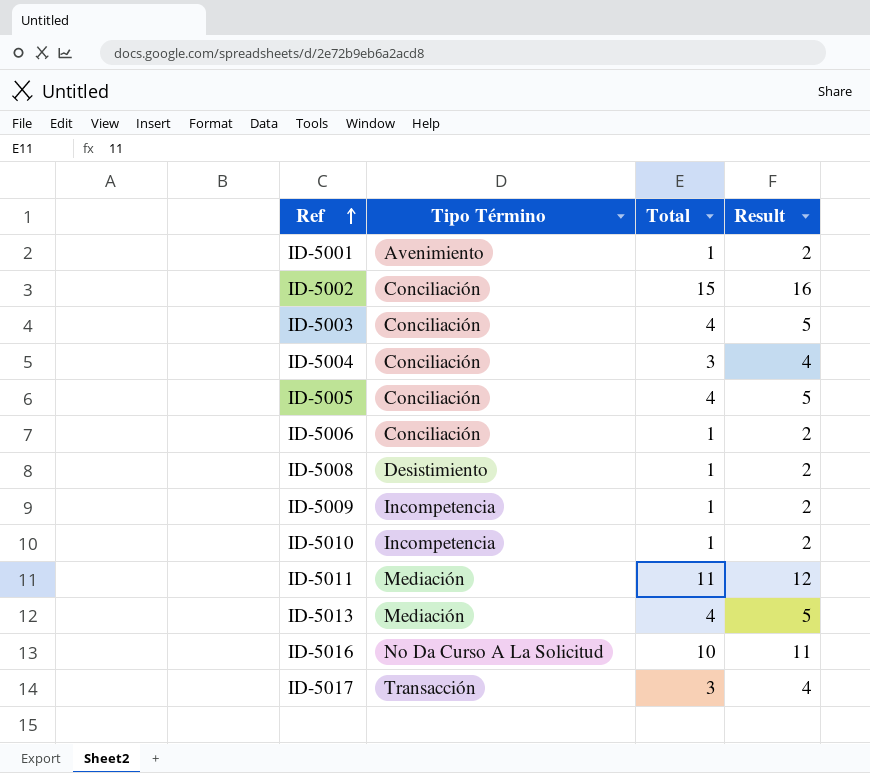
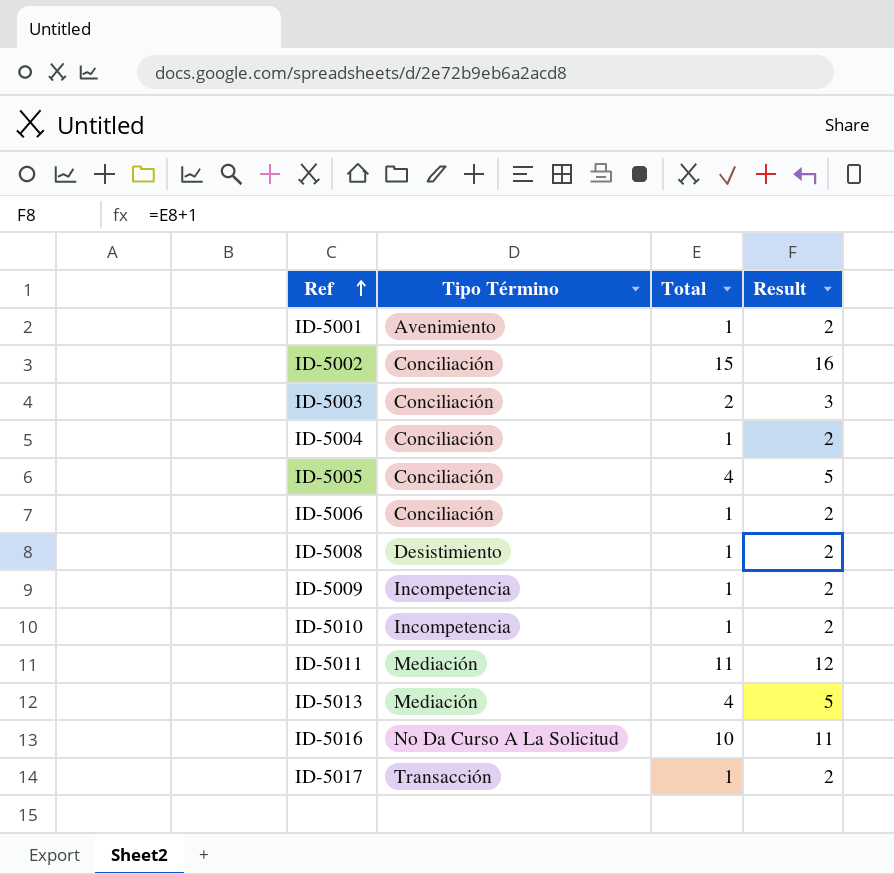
ID-5003 | Total: 4 -> 2
ID-5003 | Result: 5 -> 3
ID-5004 | Total: 3 -> 1
ID-5004 | Result: 4 -> 2
ID-5017 | Total: 3 -> 1
ID-5017 | Result: 4 -> 2

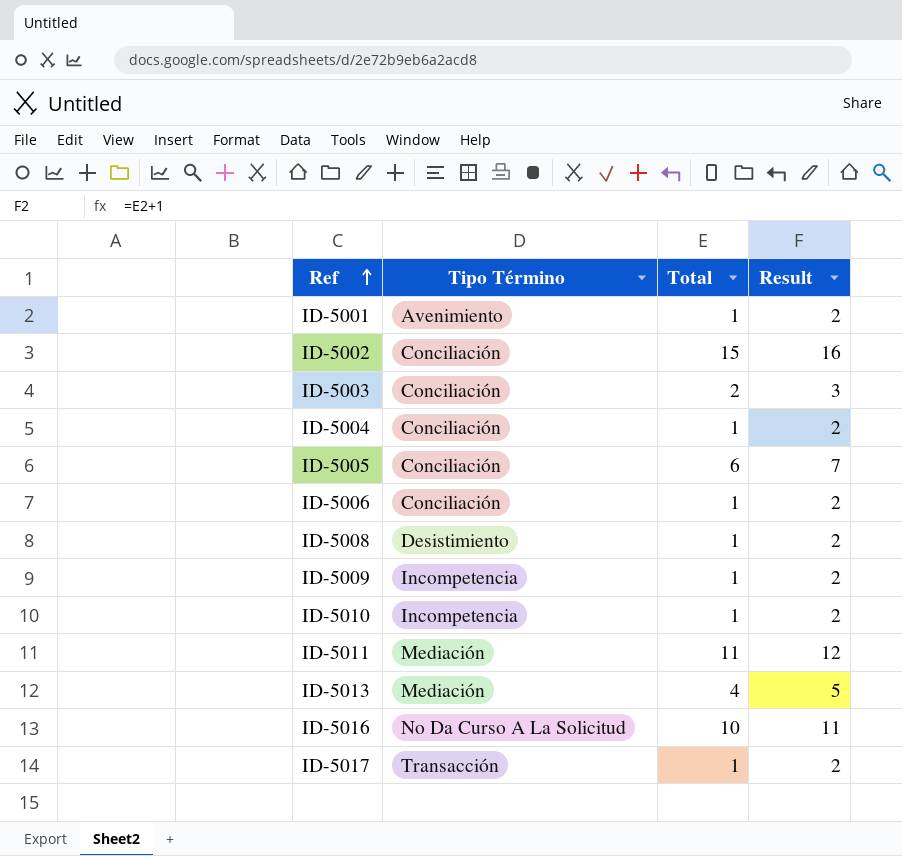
ID-5005 | Total: 4 -> 6
ID-5005 | Result: 5 -> 7

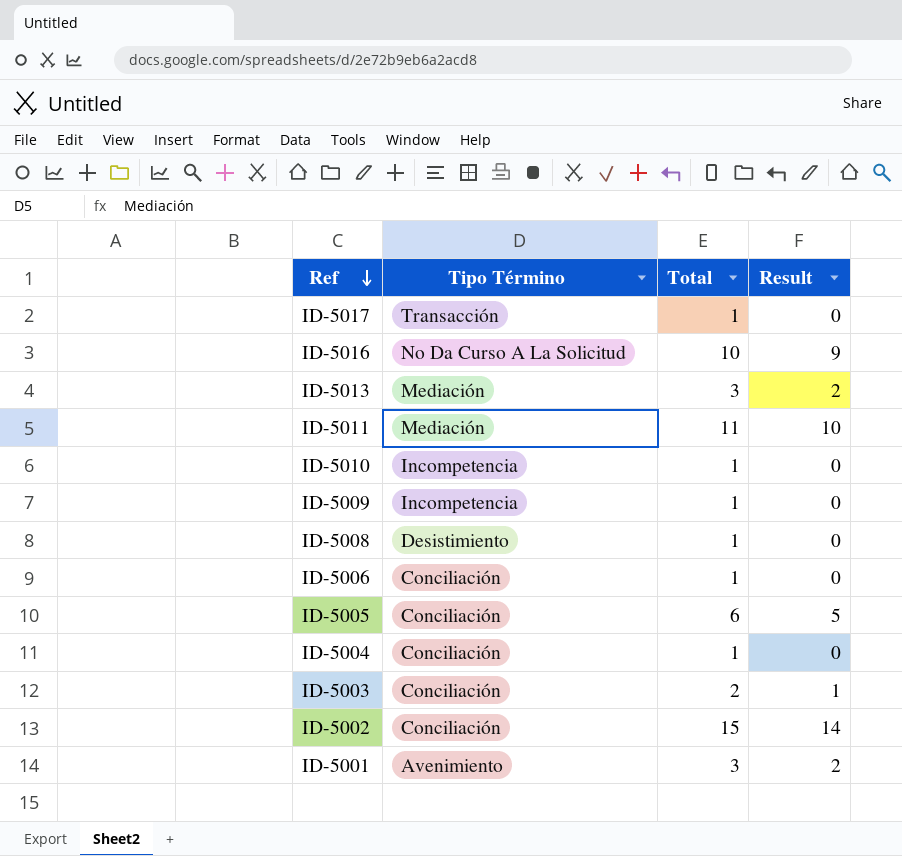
row order: Ref ascending -> Ref descending
column Result | formula: [Total] + 1 -> [Total] - 1
ID-5013 | Total: 4 -> 3
ID-5001 | Total: 1 -> 3

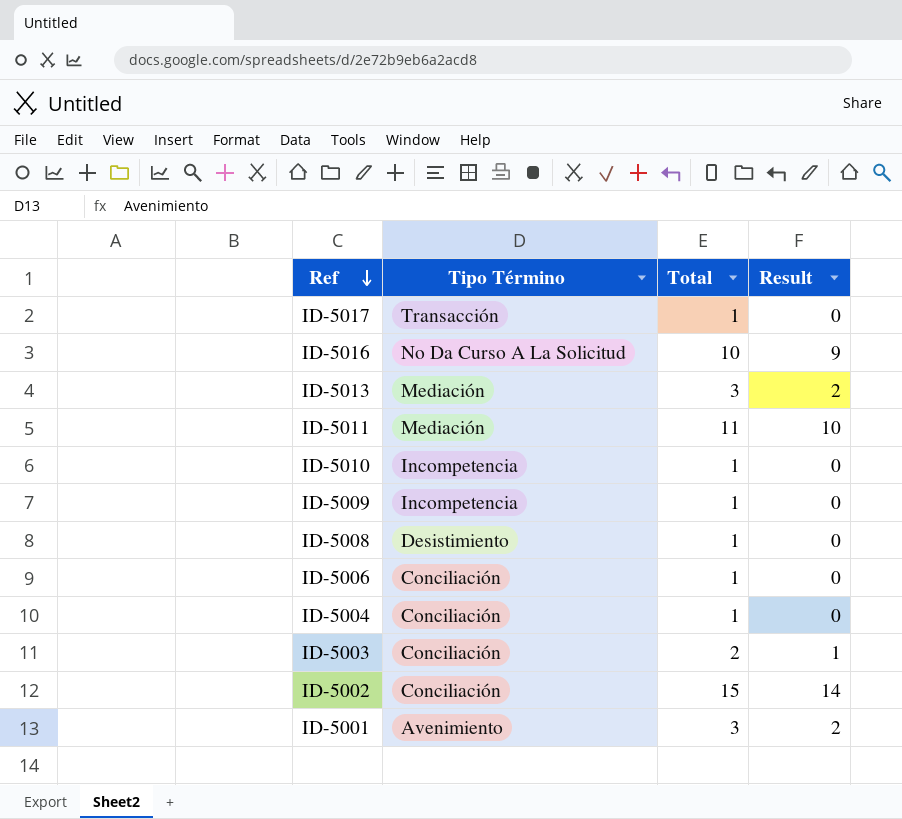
row ID-5005: Conciliación | 6 | 5 -> none

